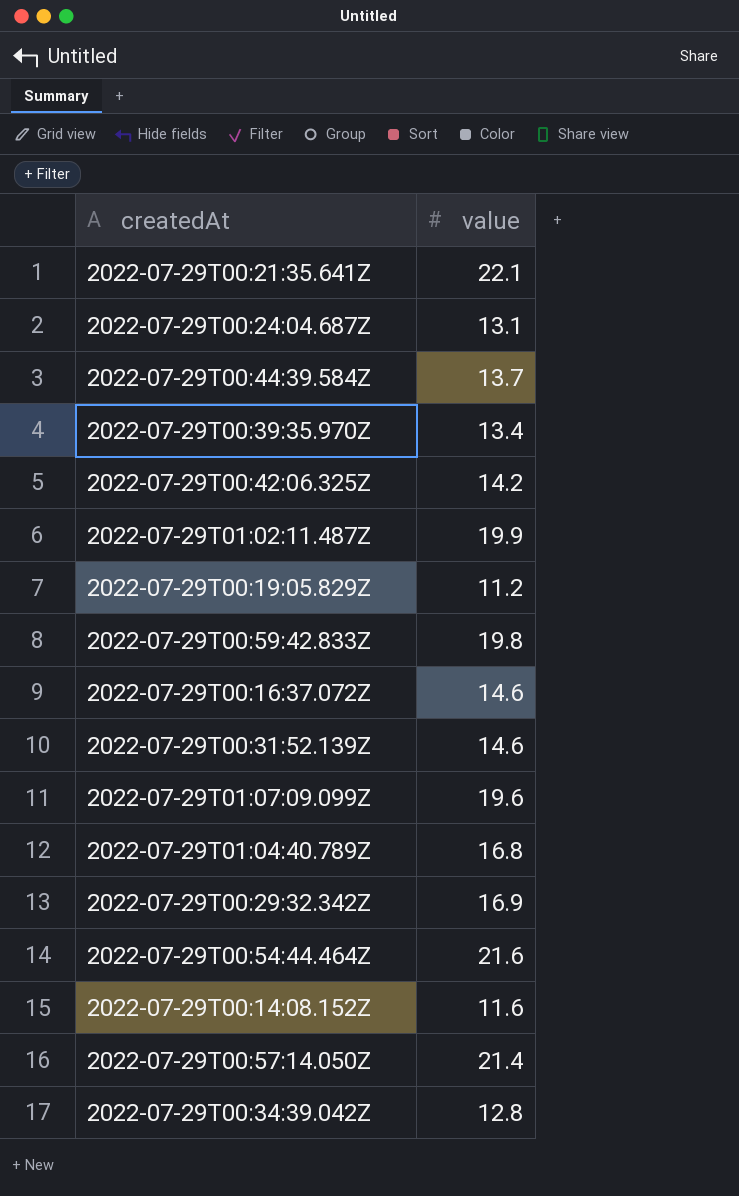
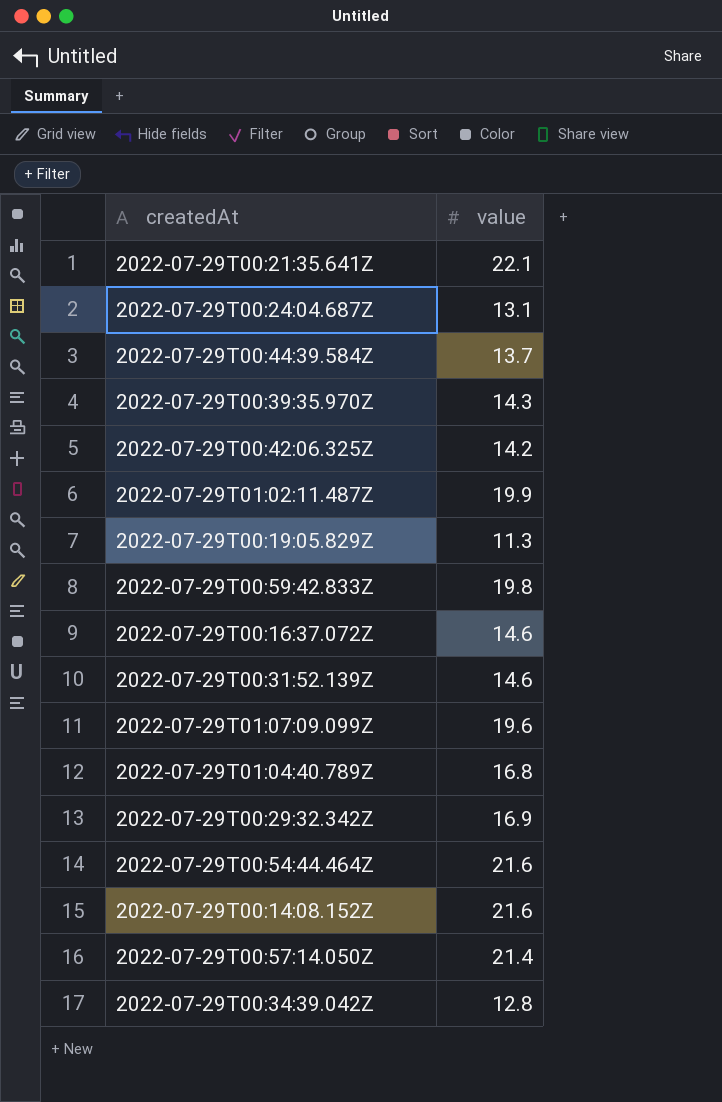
2022-07-29T00:39:35.970Z | value: 13.4 -> 14.3
2022-07-29T00:19:05.829Z | value: 11.2 -> 11.3
2022-07-29T00:14:08.152Z | value: 11.6 -> 21.6

